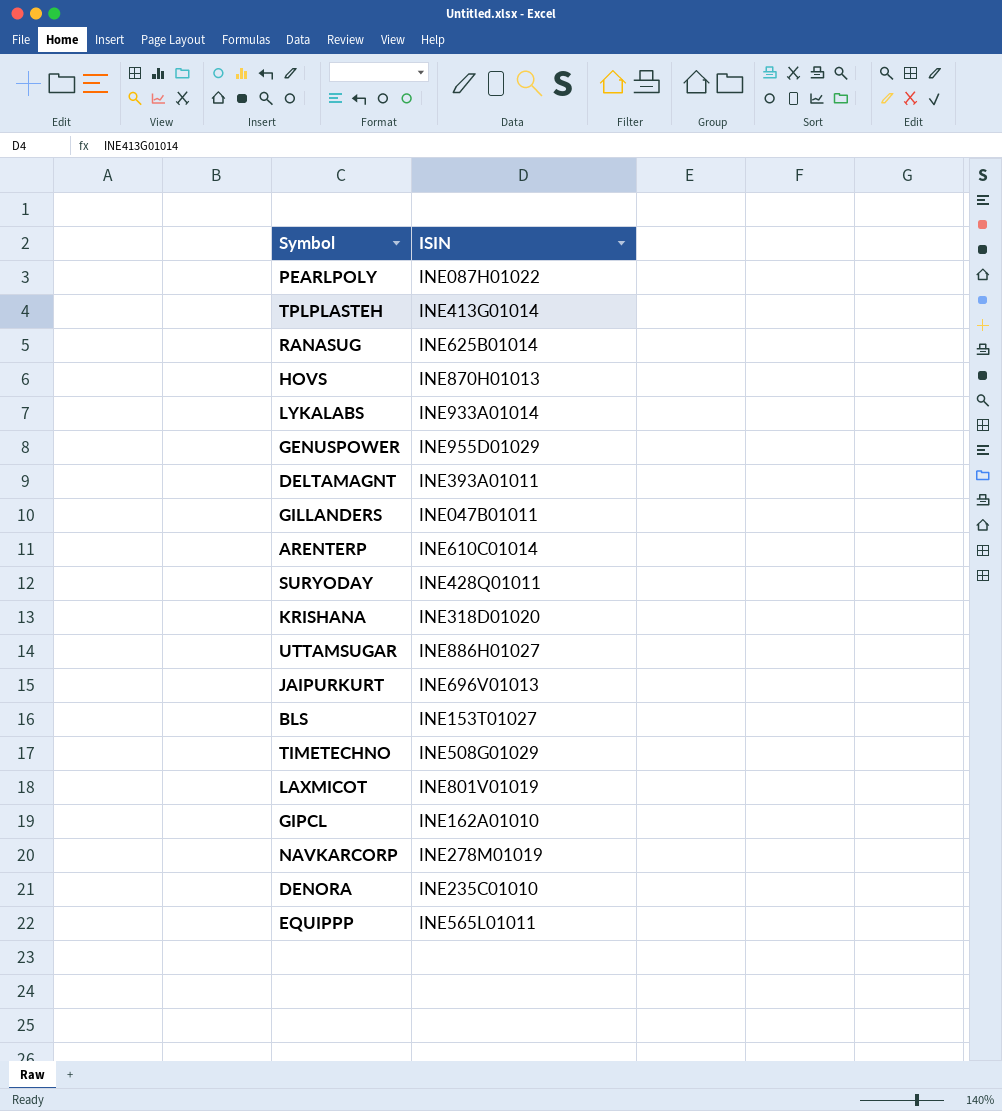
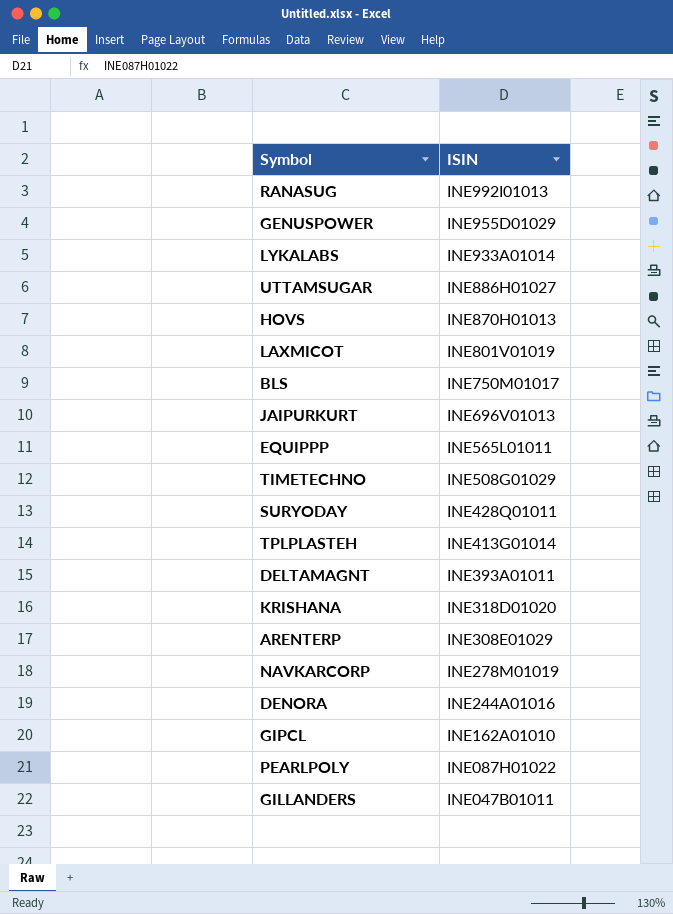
row order: none -> ISIN descending
RANASUG | ISIN: INE625B01014 -> INE992I01013
BLS | ISIN: INE153T01027 -> INE750M01017
ARENTERP | ISIN: INE610C01014 -> INE308E01029
DENORA | ISIN: INE235C01010 -> INE244A01016

